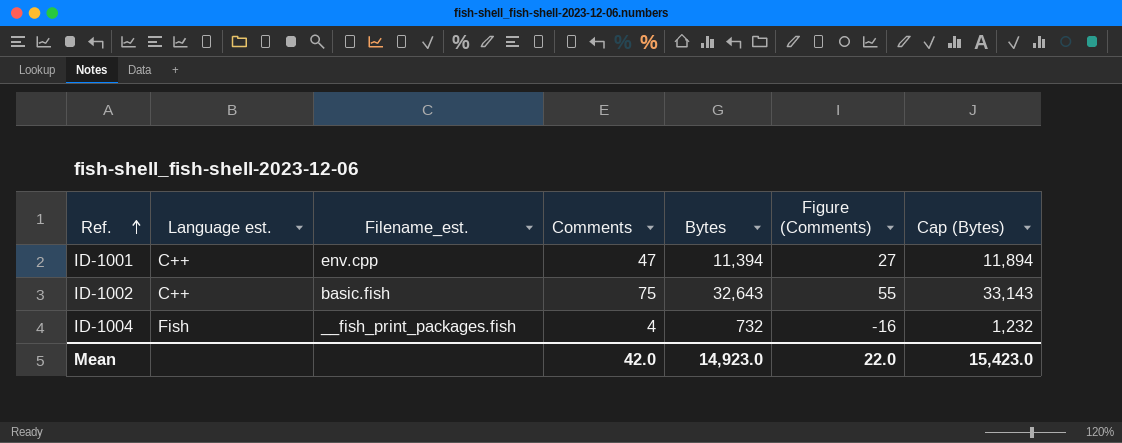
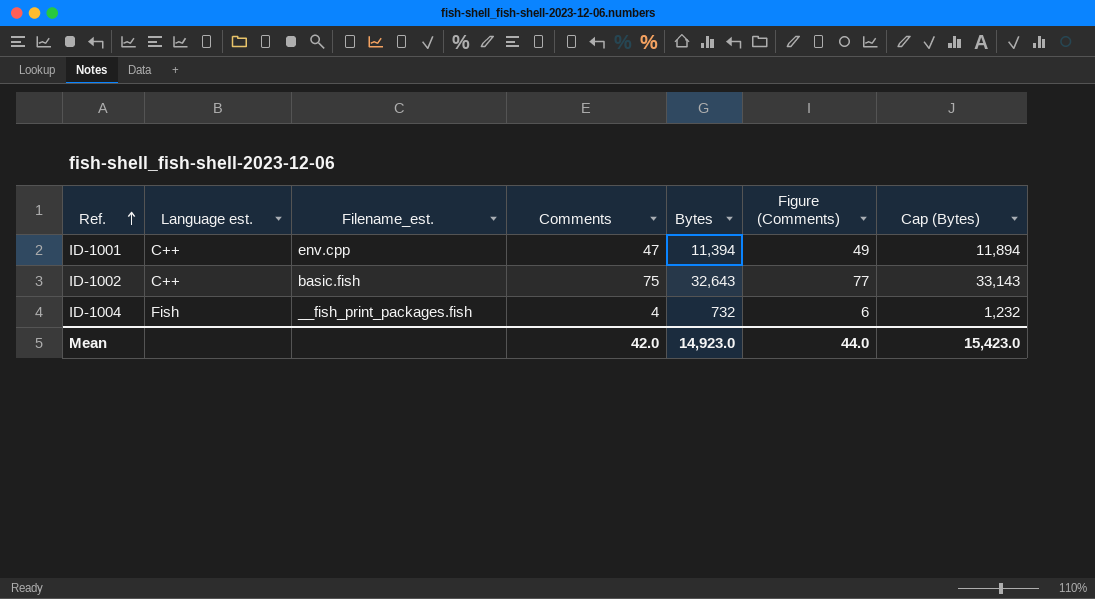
column Figure (Comments) | formula: [Comments] - 20 -> [Comments] + 2
Mean | Figure (Comments): 22.0 -> 44.0

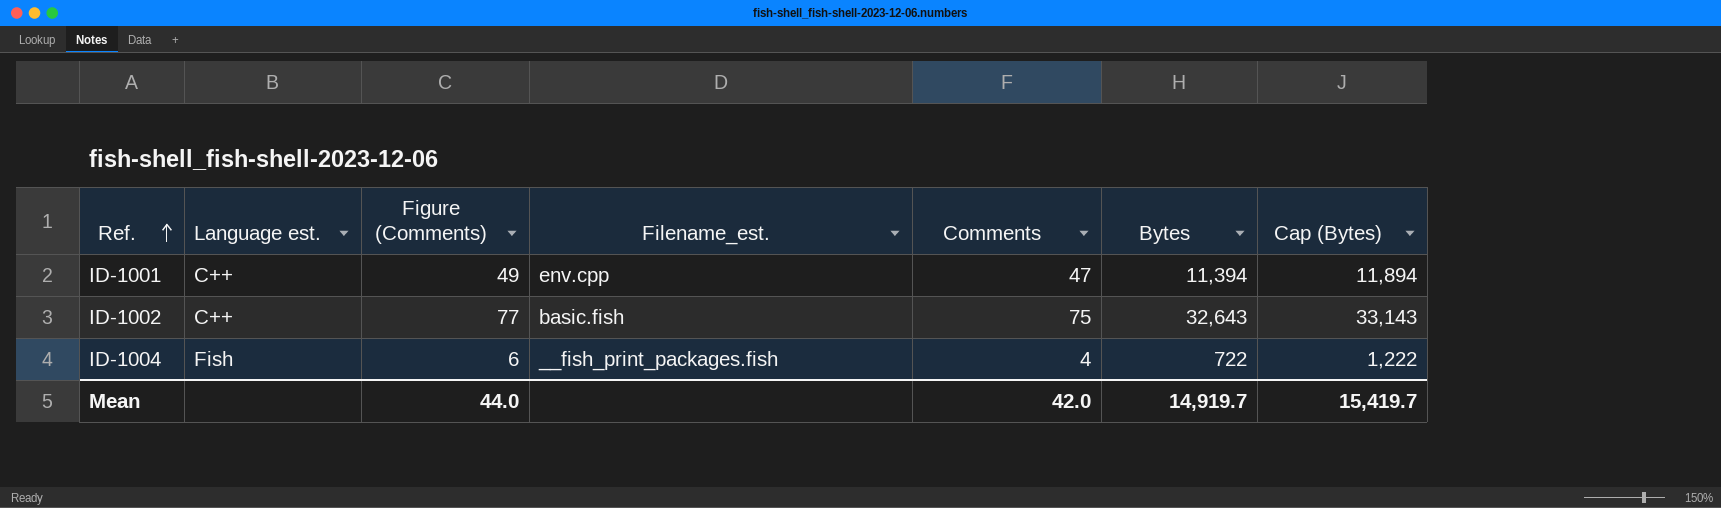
column Figure (Comments) | position: 6 -> 3
ID-1004 | Bytes: 732 -> 722
ID-1004 | Cap (Bytes): 1,232 -> 1,222
Mean | Bytes: 14,923.0 -> 14,919.7
Mean | Cap (Bytes): 15,423.0 -> 15,419.7

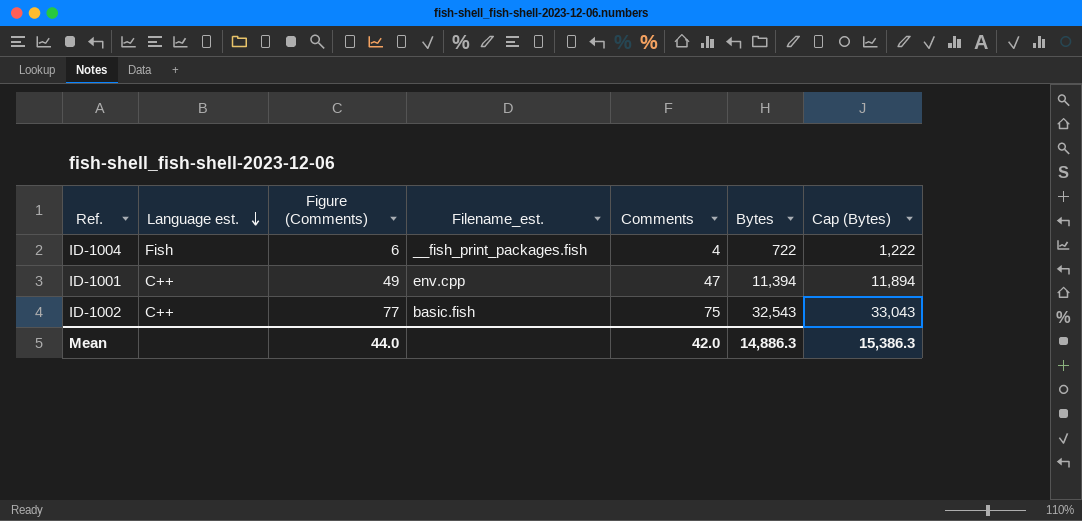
row order: Ref. ascending -> Language est. descending
ID-1002 | Bytes: 32,643 -> 32,543
ID-1002 | Cap (Bytes): 33,143 -> 33,043
Mean | Bytes: 14,919.7 -> 14,886.3
Mean | Cap (Bytes): 15,419.7 -> 15,386.3

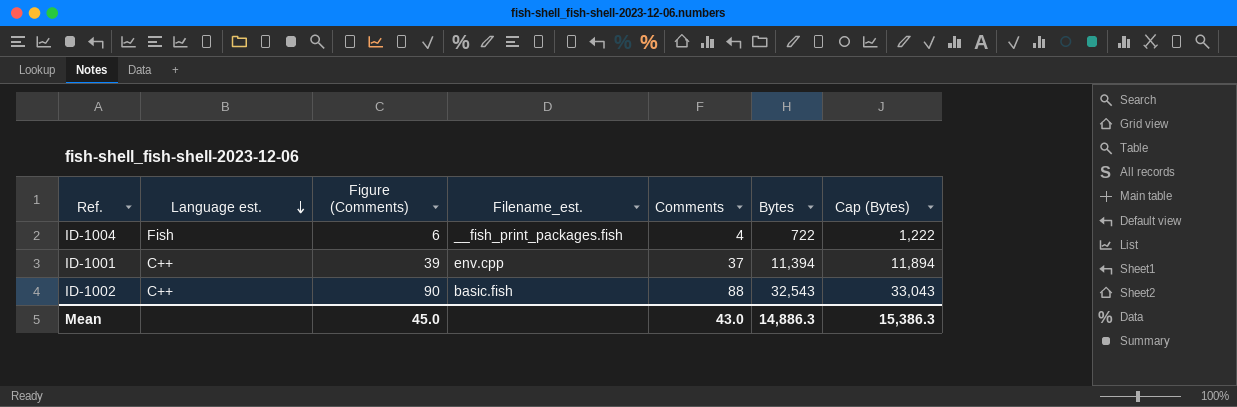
ID-1001 | Figure (Comments): 49 -> 39
ID-1001 | Comments: 47 -> 37
ID-1002 | Figure (Comments): 77 -> 90
ID-1002 | Comments: 75 -> 88
Mean | Figure (Comments): 44.0 -> 45.0
Mean | Comments: 42.0 -> 43.0

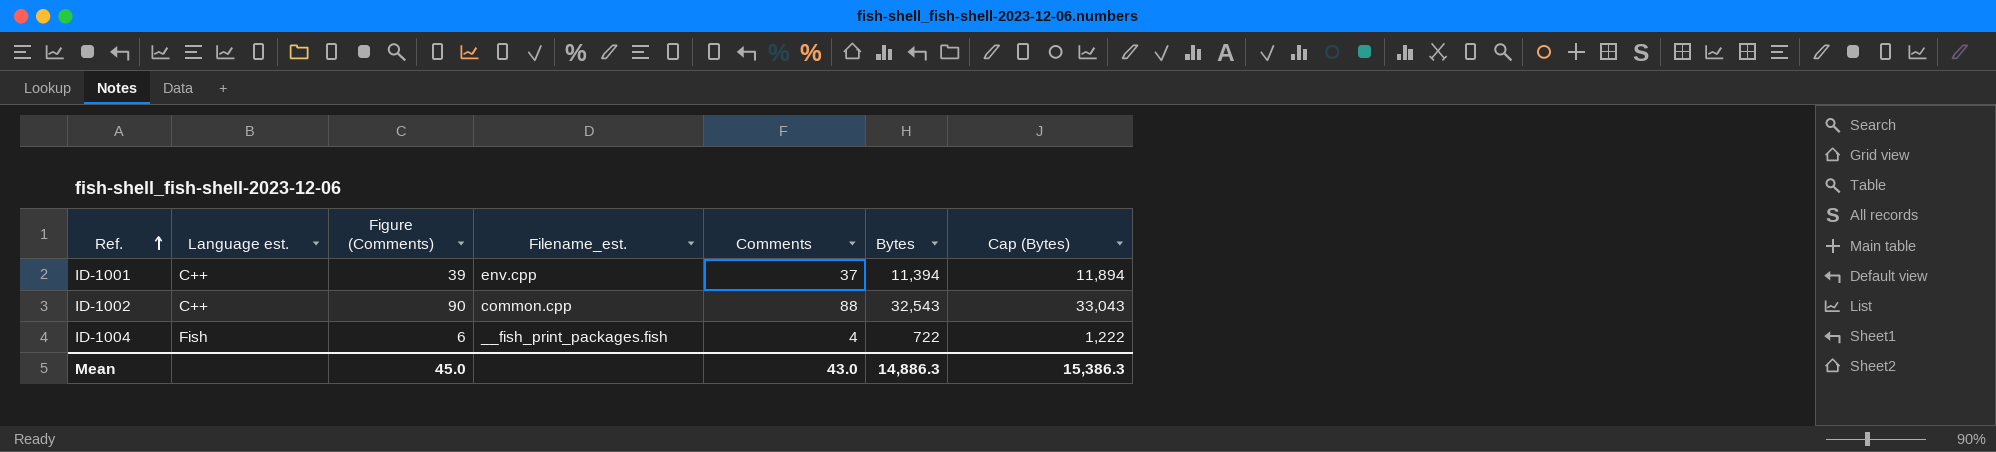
row order: Language est. descending -> Ref. ascending
ID-1002 | Filename_est.: basic.fish -> common.cpp

